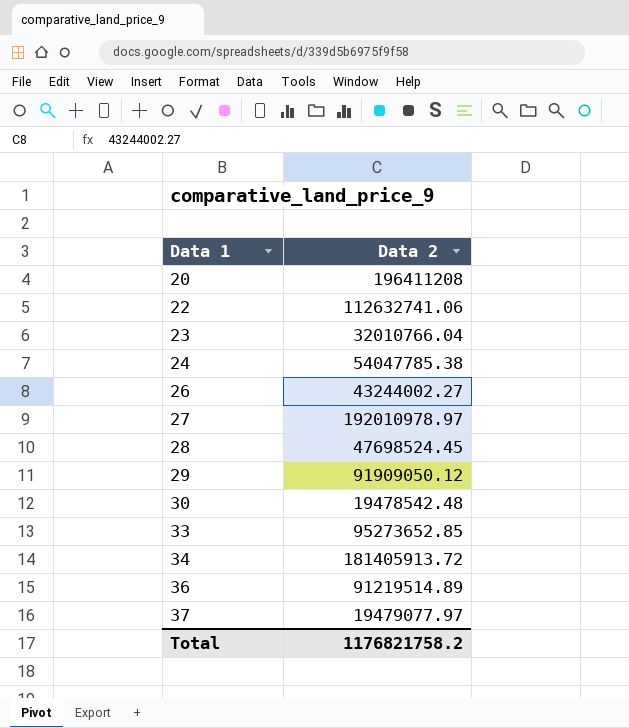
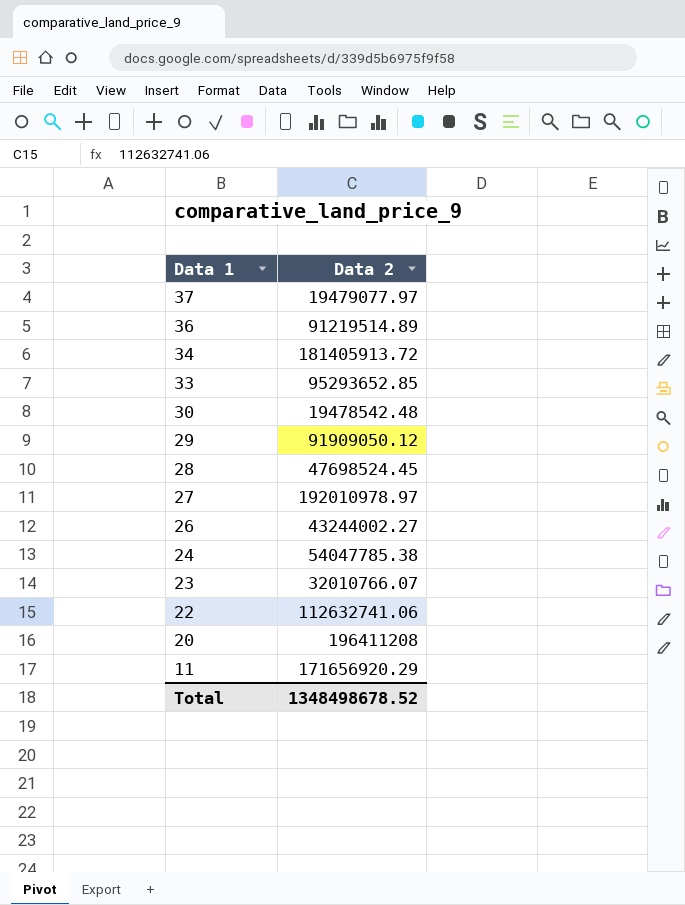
row order: Data 1 ascending -> Data 1 descending
33 | Data 2: 95273652.85 -> 95293652.85
23 | Data 2: 32010766.04 -> 32010766.07
row 11: none -> 171656920.29
Total | Data 2: 1176821758.2 -> 1348498678.52

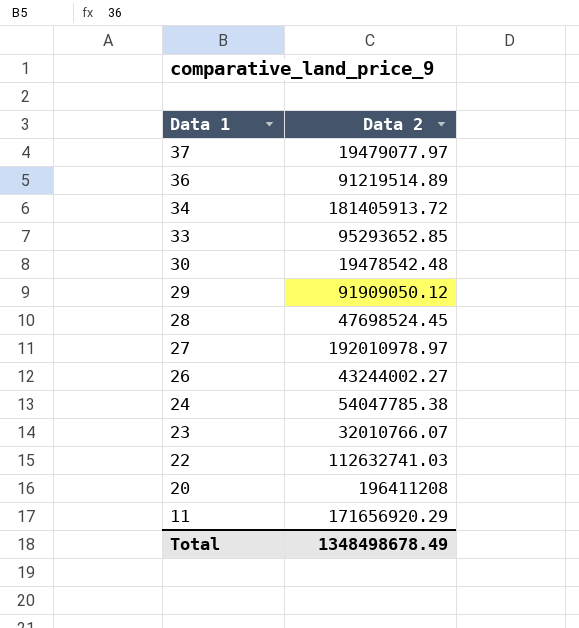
22 | Data 2: 112632741.06 -> 112632741.03
Total | Data 2: 1348498678.52 -> 1348498678.49

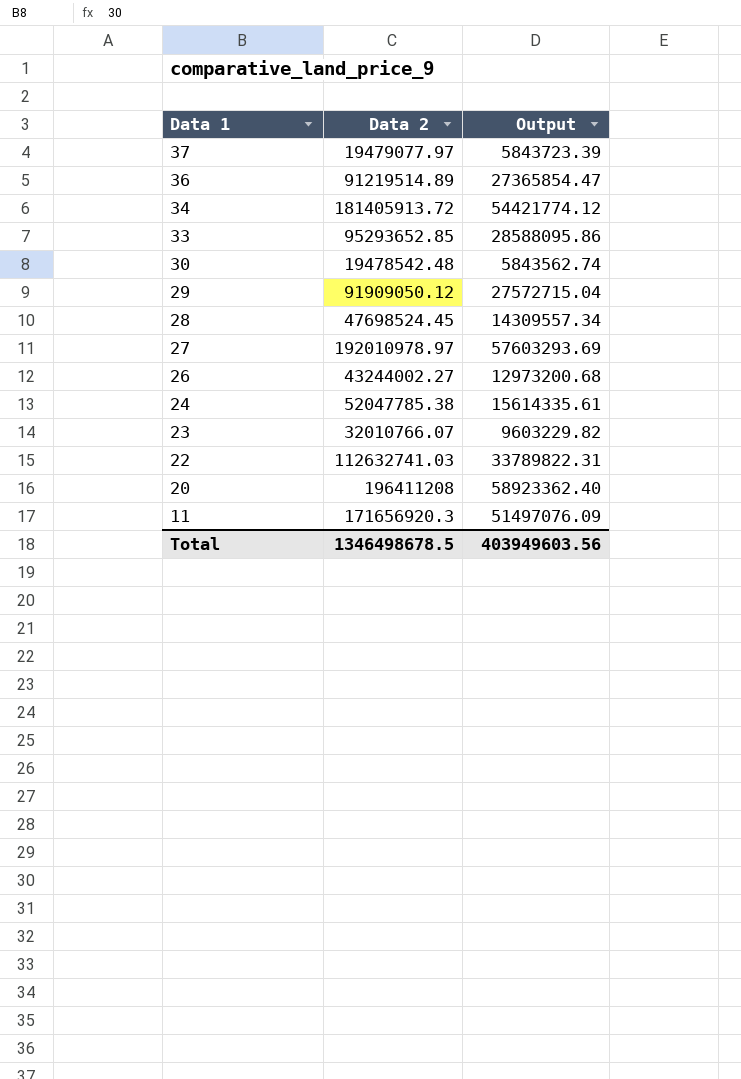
column Output | formula: none -> [Data 2] * 0.3
24 | Data 2: 54047785.38 -> 52047785.38
11 | Data 2: 171656920.29 -> 171656920.3
Total | Data 2: 1348498678.49 -> 1346498678.5

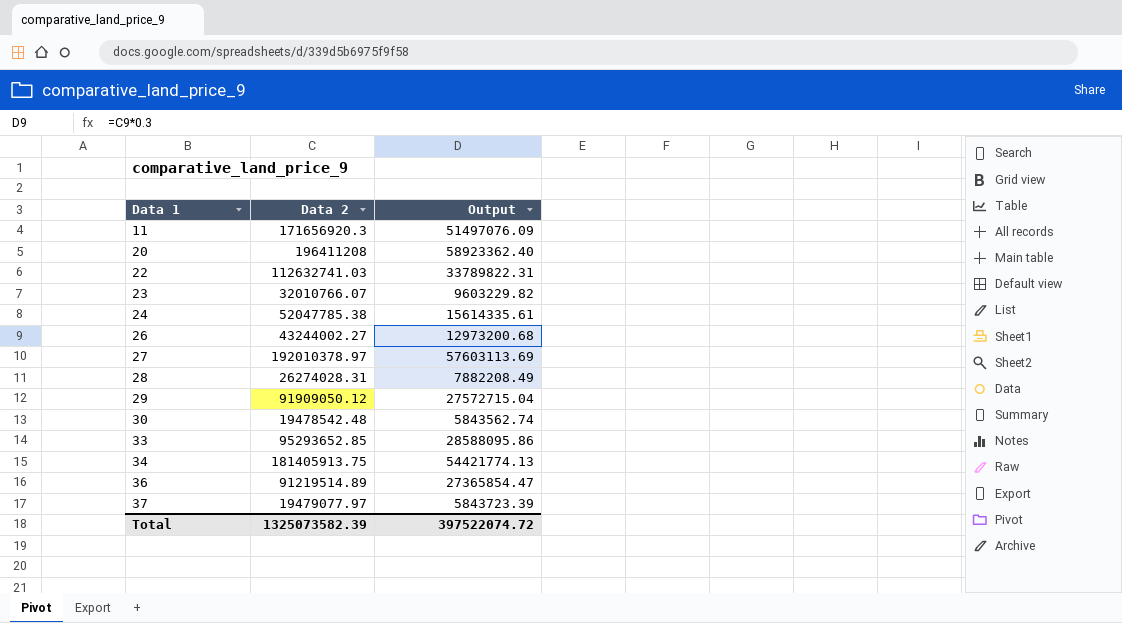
row order: Data 1 descending -> Data 1 ascending
27 | Data 2: 192010978.97 -> 192010378.97
27 | Output: 57603293.69 -> 57603113.69
28 | Data 2: 47698524.45 -> 26274028.31
28 | Output: 14309557.34 -> 7882208.49
34 | Data 2: 181405913.72 -> 181405913.75
34 | Output: 54421774.12 -> 54421774.13
Total | Data 2: 1346498678.5 -> 1325073582.39
Total | Output: 403949603.56 -> 397522074.72

